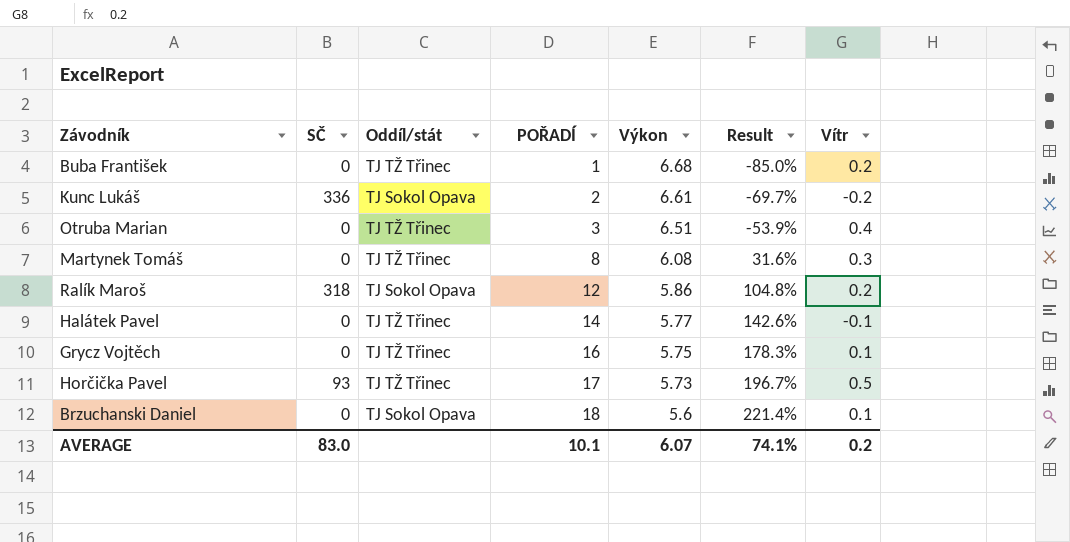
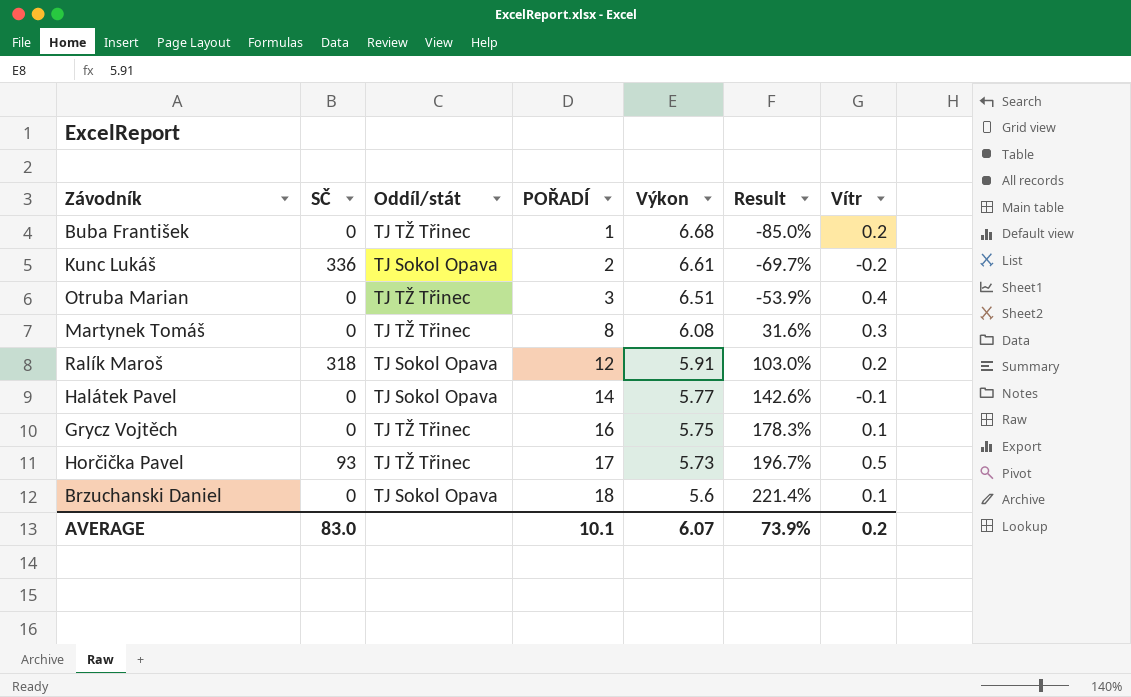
Ralík Maroš | Výkon: 5.86 -> 5.91
Ralík Maroš | Result: 104.8% -> 103.0%
Halátek Pavel | Oddíl/stát: TJ TŽ Třinec -> TJ Sokol Opava
AVERAGE | Result: 74.1% -> 73.9%

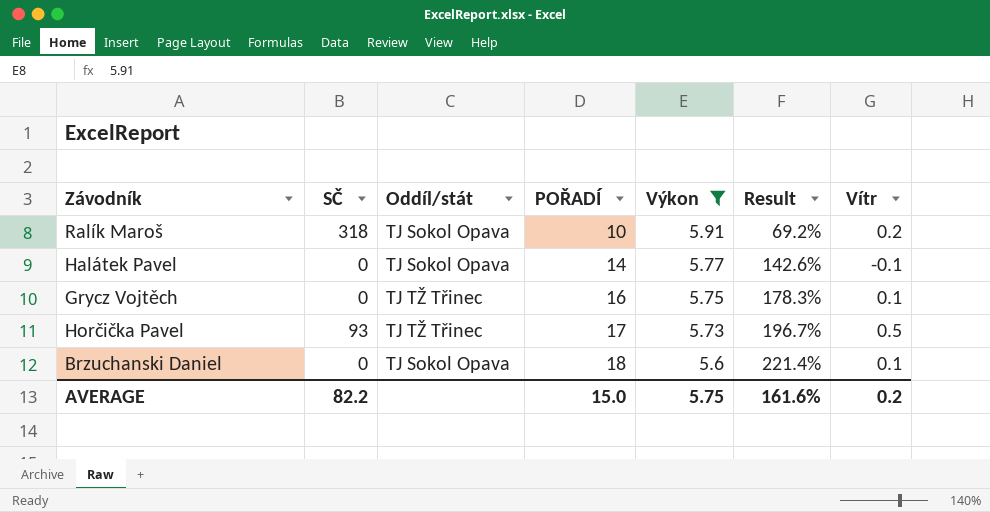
filter: none -> Výkon <= 5.91
Ralík Maroš | POŘADÍ: 12 -> 10
Ralík Maroš | Result: 103.0% -> 69.2%
AVERAGE | SČ: 83.0 -> 82.2
AVERAGE | POŘADÍ: 10.1 -> 15.0
AVERAGE | Výkon: 6.07 -> 5.75
AVERAGE | Result: 73.9% -> 161.6%

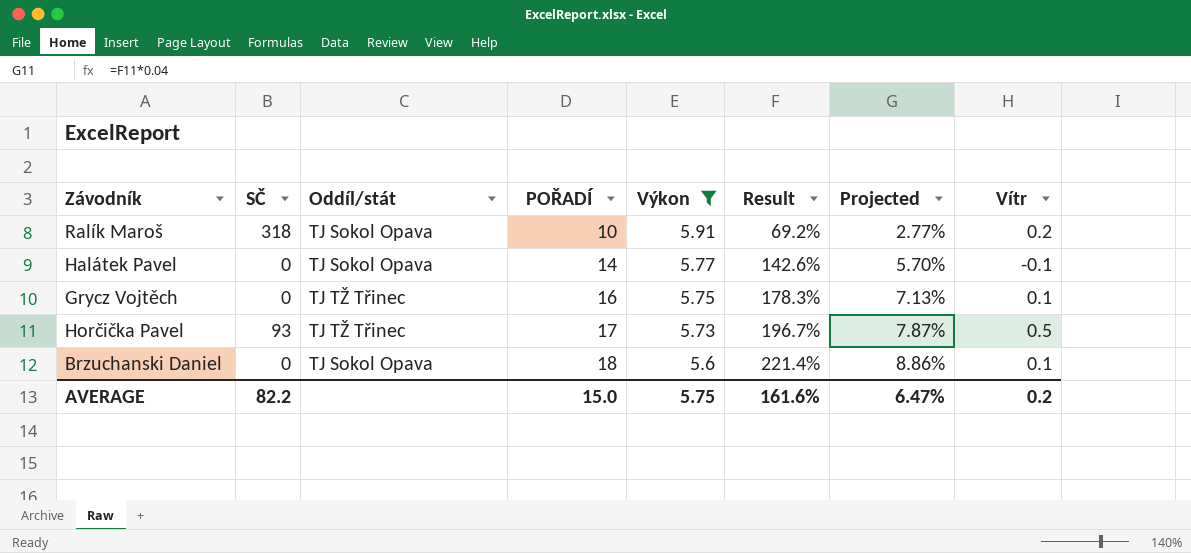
column Projected | formula: none -> [Result] * 0.04

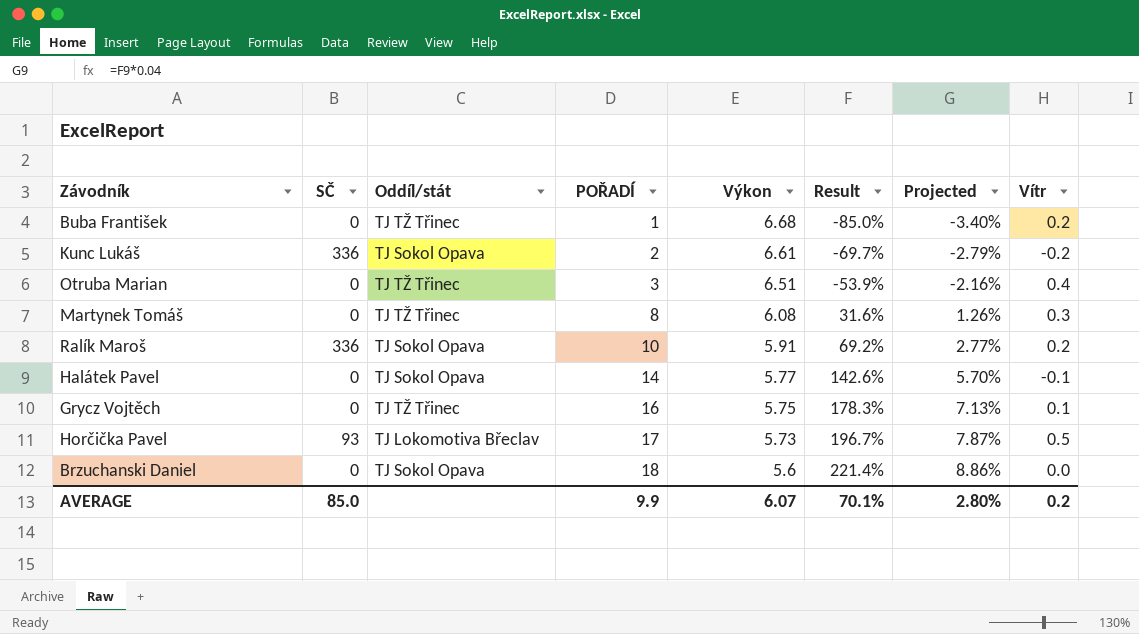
filter: Výkon <= 5.91 -> none
Ralík Maroš | SČ: 318 -> 336
Horčička Pavel | Oddíl/stát: TJ TŽ Třinec -> TJ Lokomotiva Břeclav
Brzuchanski Daniel | Vítr: 0.1 -> 0.0
AVERAGE | SČ: 82.2 -> 85.0
AVERAGE | POŘADÍ: 15.0 -> 9.9
AVERAGE | Výkon: 5.75 -> 6.07
AVERAGE | Result: 161.6% -> 70.1%
AVERAGE | Projected: 6.47% -> 2.80%

